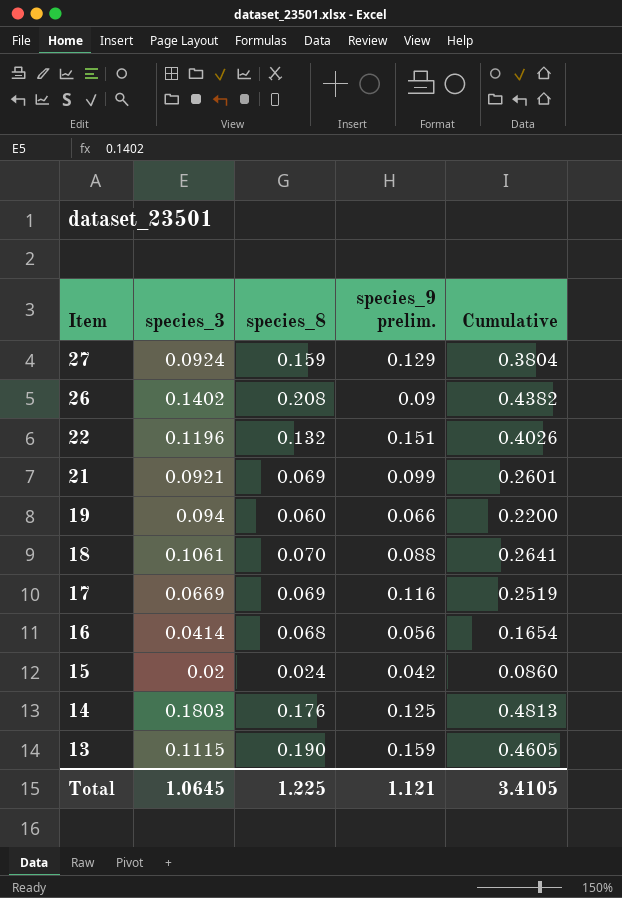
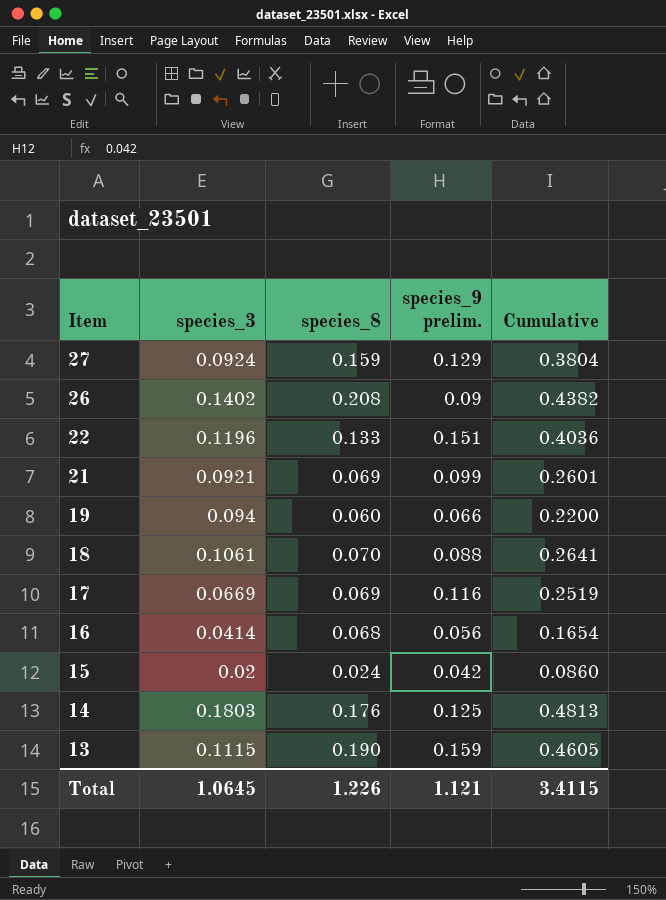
22 | species_8: 0.132 -> 0.133
22 | Cumulative: 0.4026 -> 0.4036
Total | species_8: 1.225 -> 1.226
Total | Cumulative: 3.4105 -> 3.4115

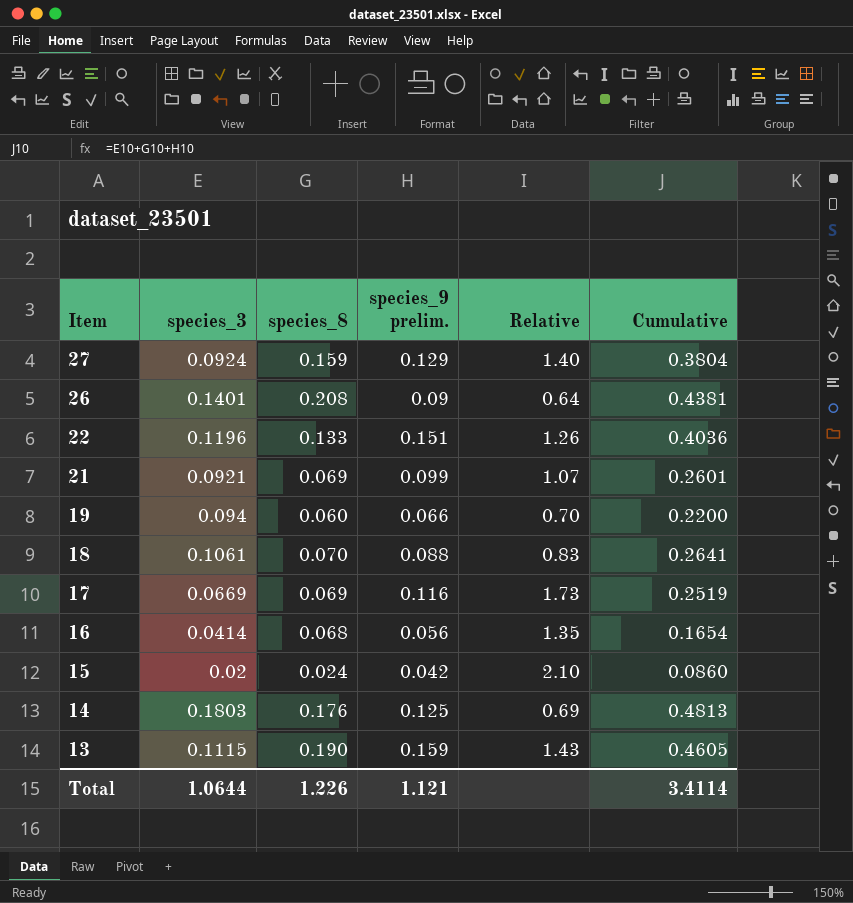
column Relative | formula: none -> [species_9 prelim.] / [species_3]
26 | species_3: 0.1402 -> 0.1401
26 | Cumulative: 0.4382 -> 0.4381
Total | species_3: 1.0645 -> 1.0644
Total | Cumulative: 3.4115 -> 3.4114

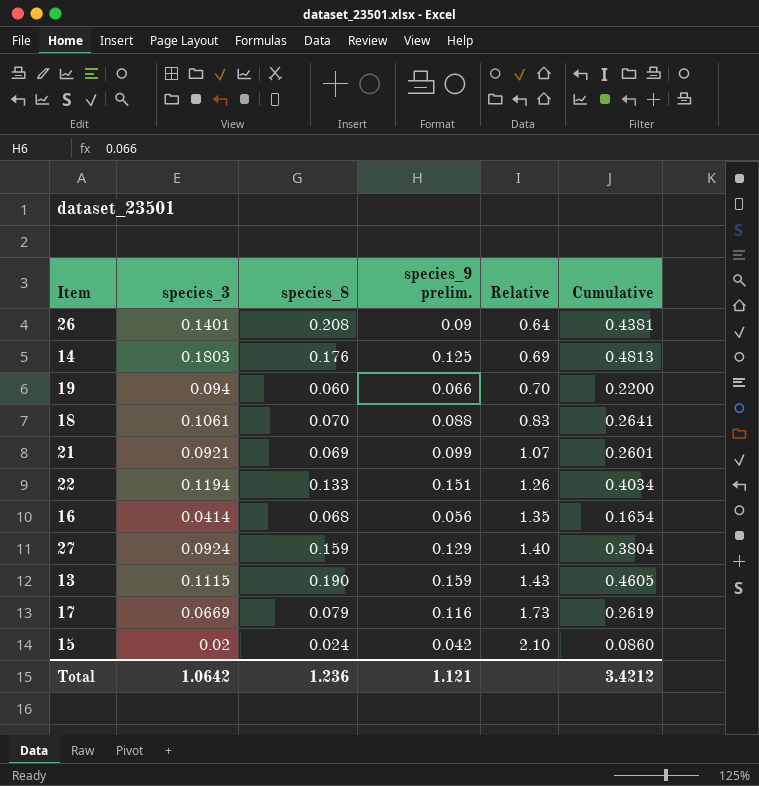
row order: Item descending -> Relative ascending
22 | species_3: 0.1196 -> 0.1194
22 | Cumulative: 0.4036 -> 0.4034
17 | species_8: 0.069 -> 0.079
17 | Cumulative: 0.2519 -> 0.2619
Total | species_3: 1.0644 -> 1.0642
Total | species_8: 1.226 -> 1.236
Total | Cumulative: 3.4114 -> 3.4212

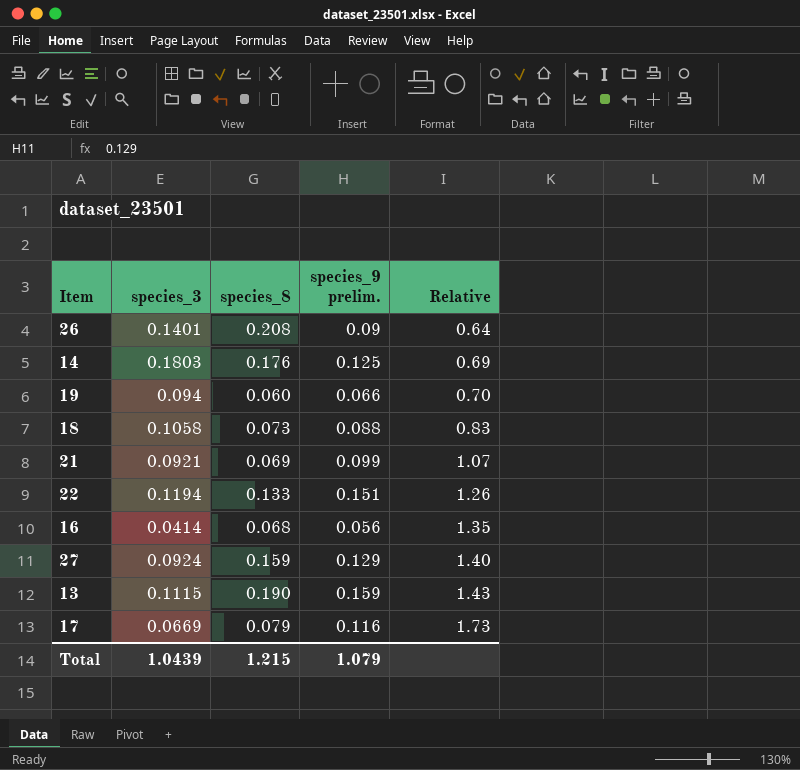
column Cumulative | formula: [species_3] + [species_8] + [species_9 prelim.] -> none
row 15: 0.02 | 0.024 | 0.042 | 2.10 | 0.0860 -> none
18 | species_3: 0.1061 -> 0.1058
18 | species_8: 0.070 -> 0.073
Total | species_3: 1.0642 -> 1.0439
Total | species_8: 1.236 -> 1.215
Total | species_9 prelim.: 1.121 -> 1.079

